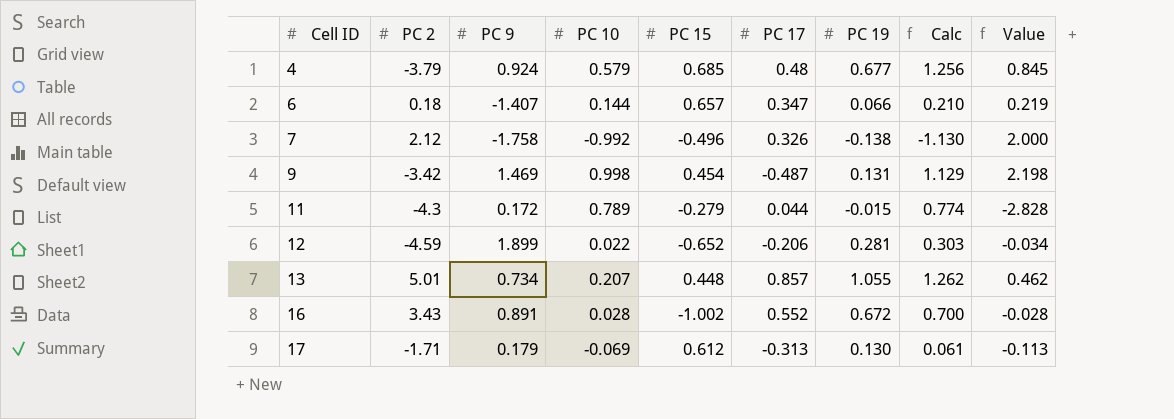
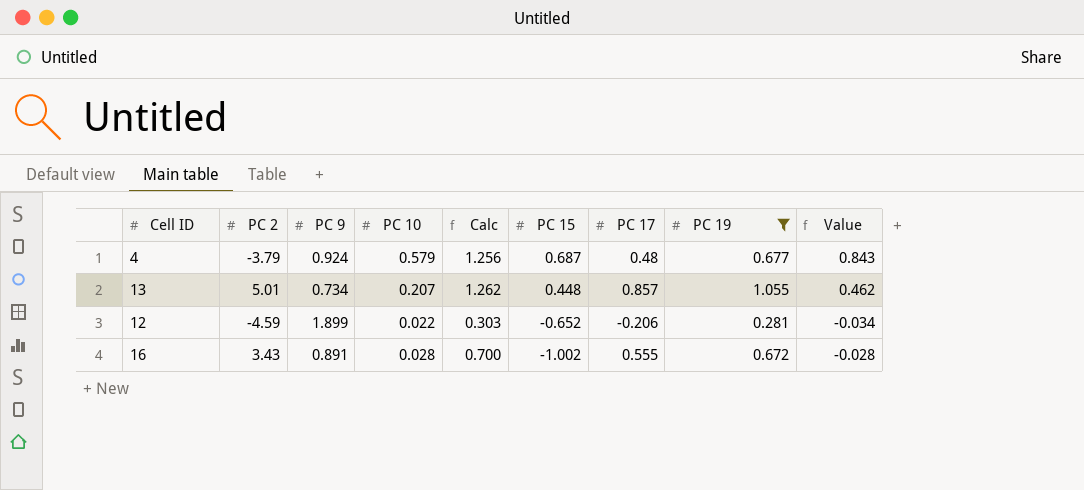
filter: none -> PC 19 >= 0.281
row order: Cell ID ascending -> PC 15 descending
column Calc | position: 8 -> 5
4 | PC 15: 0.685 -> 0.687
4 | Value: 0.845 -> 0.843
16 | PC 17: 0.552 -> 0.555

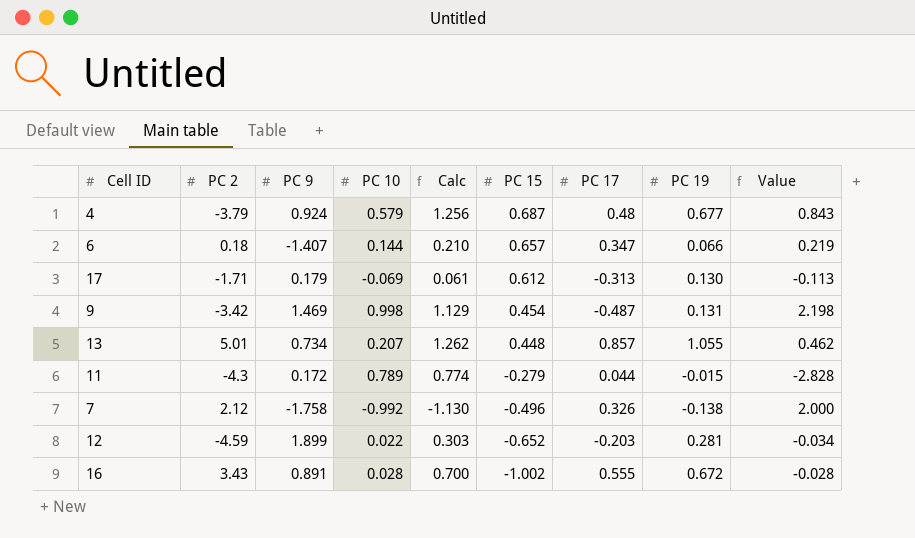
filter: PC 19 >= 0.281 -> none
12 | PC 17: -0.206 -> -0.203

